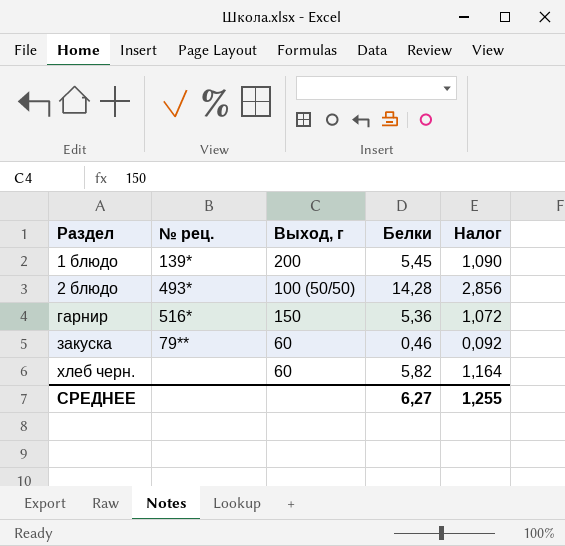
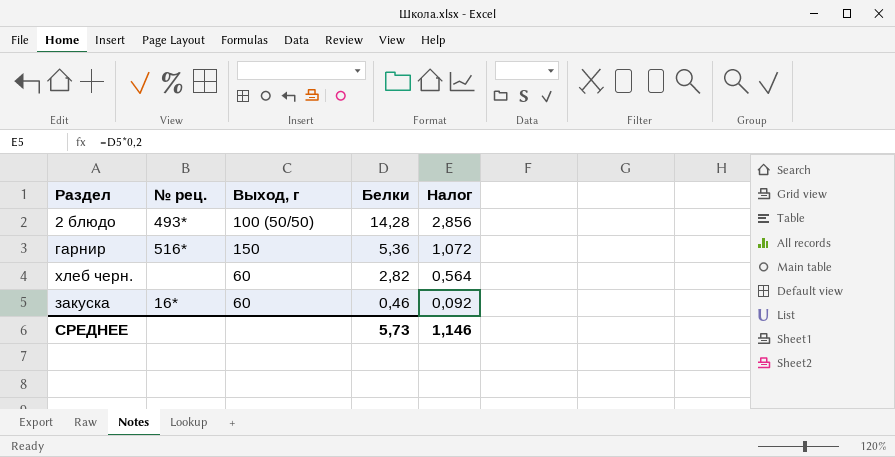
row order: Раздел ascending -> Белки descending
row 1 блюдо: 139* | 200 | 5,45 | 1,090 -> none
хлеб черн. | Белки: 5,82 -> 2,82
хлеб черн. | Налог: 1,164 -> 0,564
закуска | № рец.: 79** -> 16*
СРЕДНЕЕ | Белки: 6,27 -> 5,73
СРЕДНЕЕ | Налог: 1,255 -> 1,146

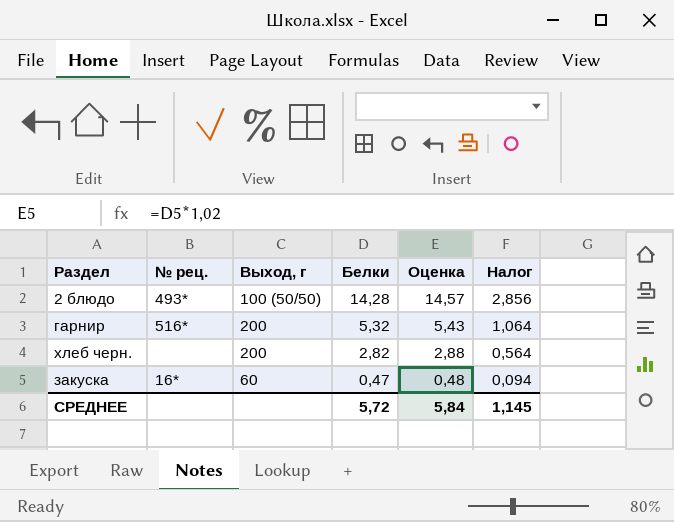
column Оценка | formula: none -> [Белки] * 1,02
гарнир | Выход, г: 150 -> 200
гарнир | Белки: 5,36 -> 5,32
гарнир | Налог: 1,072 -> 1,064
хлеб черн. | Выход, г: 60 -> 200
закуска | Белки: 0,46 -> 0,47
закуска | Налог: 0,092 -> 0,094
СРЕДНЕЕ | Белки: 5,73 -> 5,72
СРЕДНЕЕ | Налог: 1,146 -> 1,145

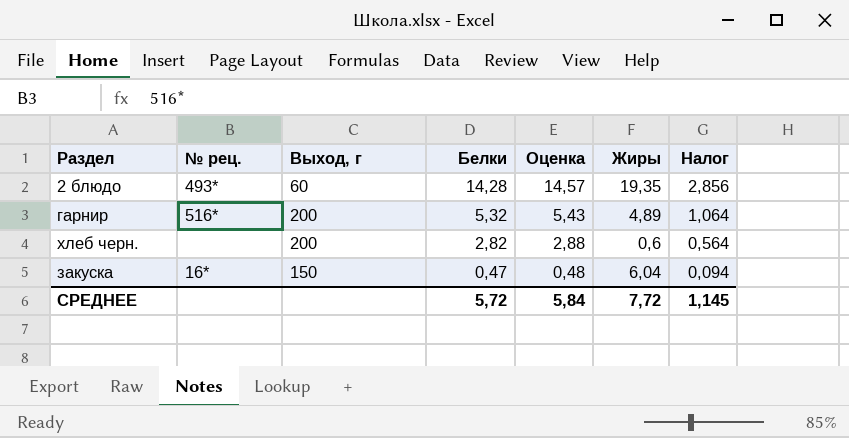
column Жиры | position: none -> 6
2 блюдо | Выход, г: 100 (50/50) -> 60
закуска | Выход, г: 60 -> 150

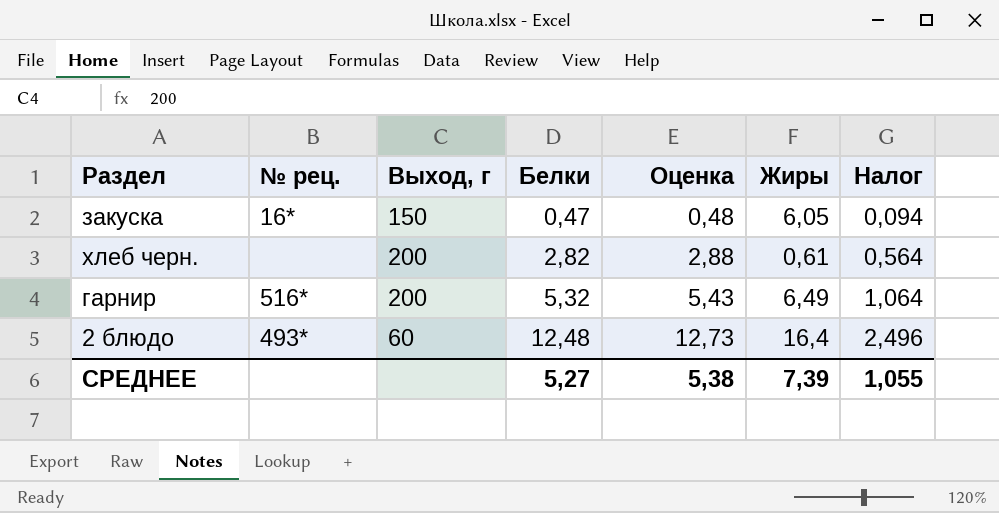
row order: Белки descending -> Белки ascending
закуска | Жиры: 6,04 -> 6,05
хлеб черн. | Жиры: 0,6 -> 0,61
гарнир | Жиры: 4,89 -> 6,49
2 блюдо | Белки: 14,28 -> 12,48
2 блюдо | Оценка: 14,57 -> 12,73
2 блюдо | Жиры: 19,35 -> 16,4
2 блюдо | Налог: 2,856 -> 2,496
СРЕДНЕЕ | Белки: 5,72 -> 5,27
СРЕДНЕЕ | Оценка: 5,84 -> 5,38
СРЕДНЕЕ | Жиры: 7,72 -> 7,39
СРЕДНЕЕ | Налог: 1,145 -> 1,055

